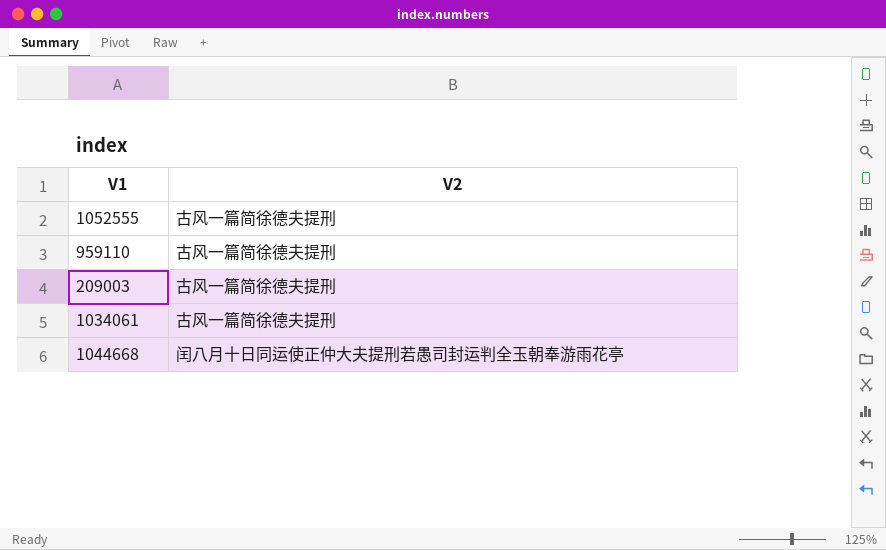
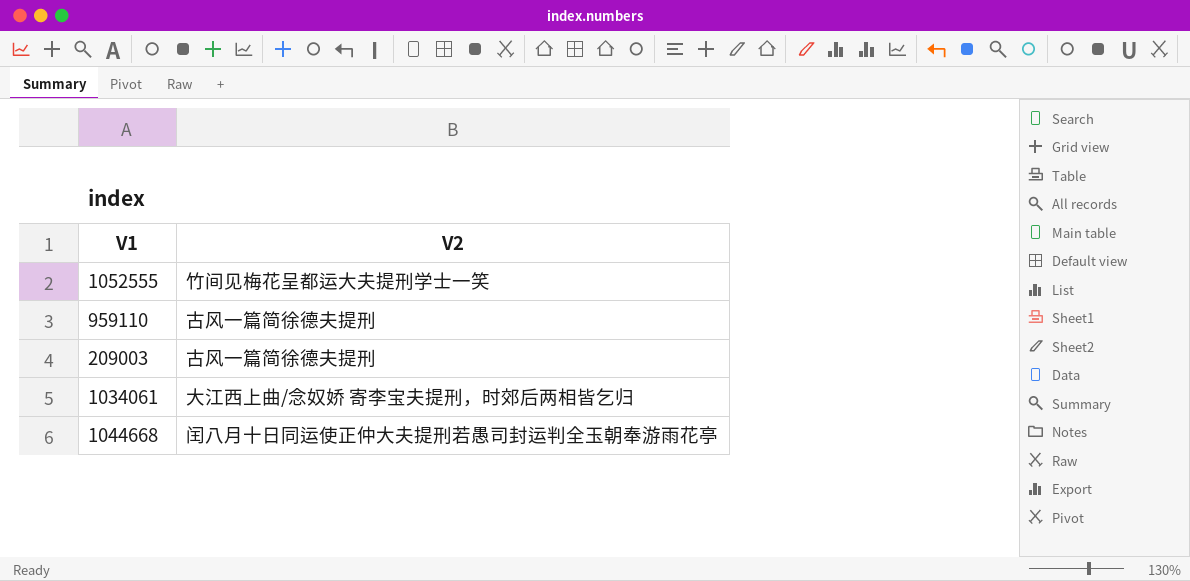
1052555 | V2: 古风一篇简徐德夫提刑 -> 竹间见梅花呈都运大夫提刑学士一笑
1034061 | V2: 古风一篇简徐德夫提刑 -> 大江西上曲/念奴娇 寄李宝夫提刑，时郊后两相皆乞归

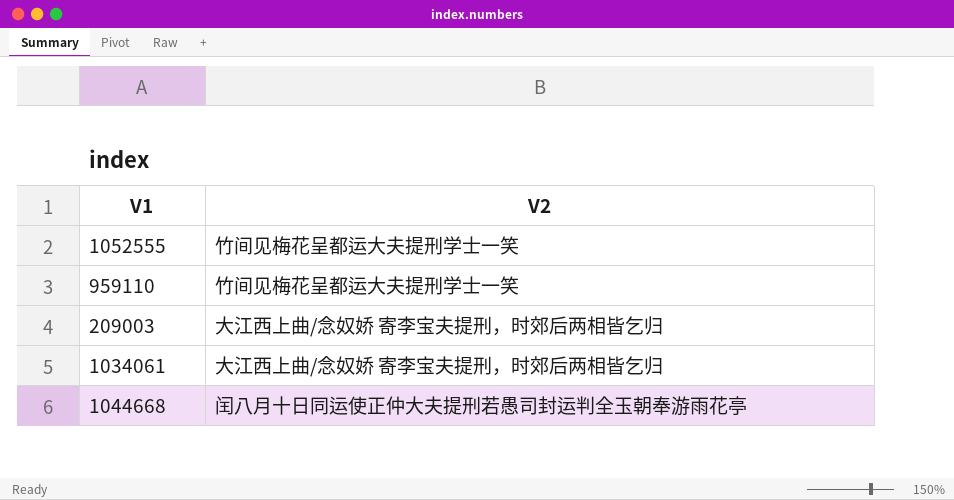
959110 | V2: 古风一篇简徐德夫提刑 -> 竹间见梅花呈都运大夫提刑学士一笑
209003 | V2: 古风一篇简徐德夫提刑 -> 大江西上曲/念奴娇 寄李宝夫提刑，时郊后两相皆乞归

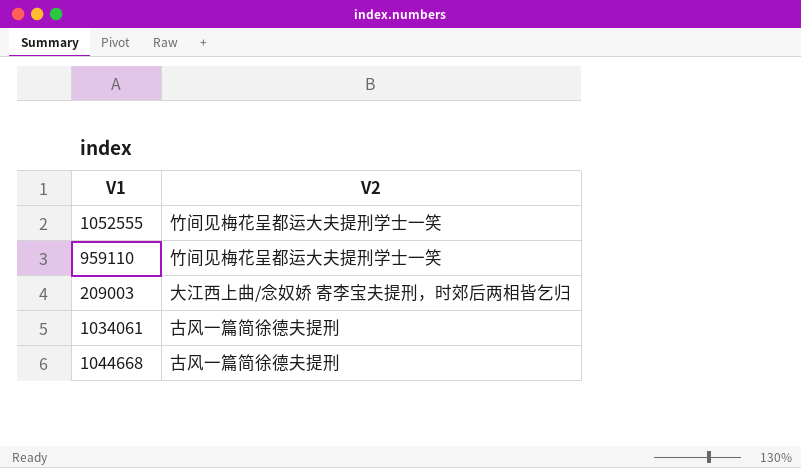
1034061 | V2: 大江西上曲/念奴娇 寄李宝夫提刑，时郊后两相皆乞归 -> 古风一篇简徐德夫提刑
1044668 | V2: 闰八月十日同运使正仲大夫提刑若愚司封运判全玉朝奉游雨花亭 -> 古风一篇简徐德夫提刑

